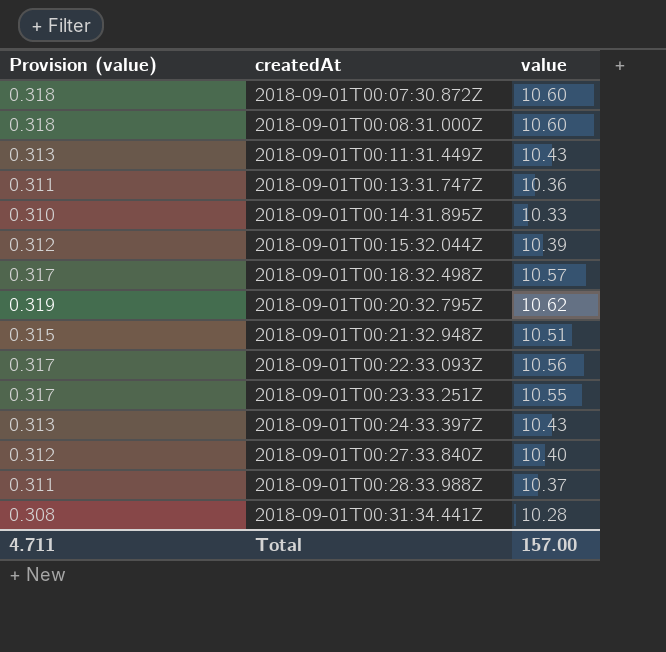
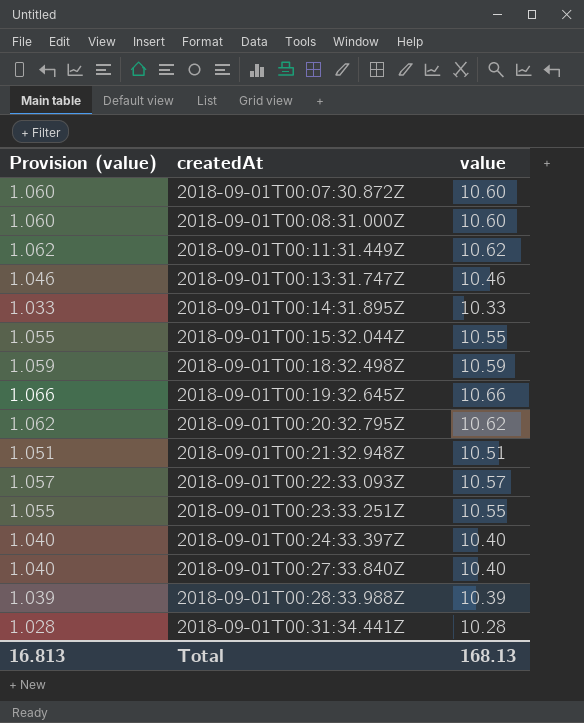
column Provision (value) | formula: [value] * 0.03 -> [value] * 0.1
2018-09-01T00:11:31.449Z | value: 10.43 -> 10.62
2018-09-01T00:13:31.747Z | value: 10.36 -> 10.46
2018-09-01T00:15:32.044Z | value: 10.39 -> 10.55
2018-09-01T00:18:32.498Z | value: 10.57 -> 10.59
row 2018-09-01T00:19:32.645Z: none -> 1.066 | 10.66
2018-09-01T00:22:33.093Z | value: 10.56 -> 10.57
2018-09-01T00:24:33.397Z | value: 10.43 -> 10.40
2018-09-01T00:28:33.988Z | value: 10.37 -> 10.39
Total | Provision (value): 4.711 -> 16.813
Total | value: 157.00 -> 168.13

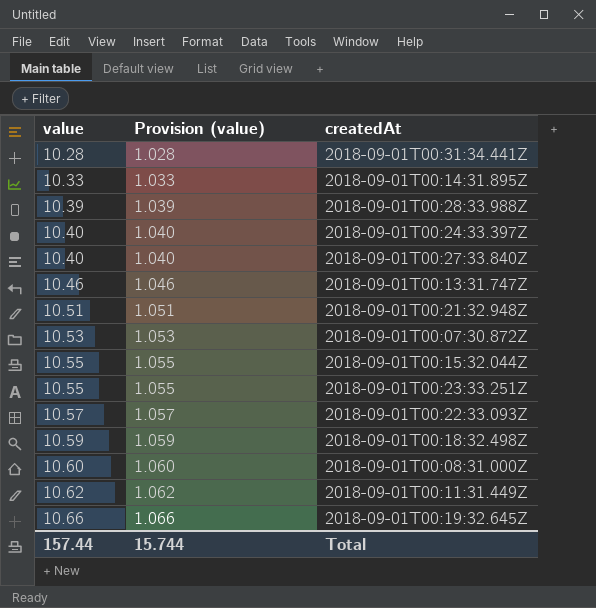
row order: createdAt ascending -> value ascending
column value | position: 3 -> 1
row 2018-09-01T00:20:32.795Z: 1.062 | 10.62 -> none
2018-09-01T00:07:30.872Z | value: 10.60 -> 10.53
2018-09-01T00:07:30.872Z | Provision (value): 1.060 -> 1.053
Total | value: 168.13 -> 157.44
Total | Provision (value): 16.813 -> 15.744

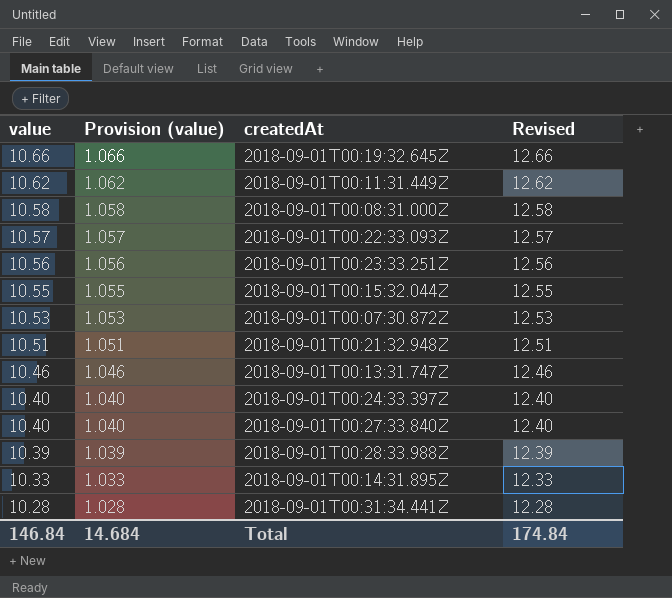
row order: value ascending -> value descending
column Revised | formula: none -> [value] + 2
row 2018-09-01T00:18:32.498Z: 10.59 | 1.059 -> none
2018-09-01T00:08:31.000Z | value: 10.60 -> 10.58
2018-09-01T00:08:31.000Z | Provision (value): 1.060 -> 1.058
2018-09-01T00:23:33.251Z | value: 10.55 -> 10.56
2018-09-01T00:23:33.251Z | Provision (value): 1.055 -> 1.056
Total | value: 157.44 -> 146.84
Total | Provision (value): 15.744 -> 14.684

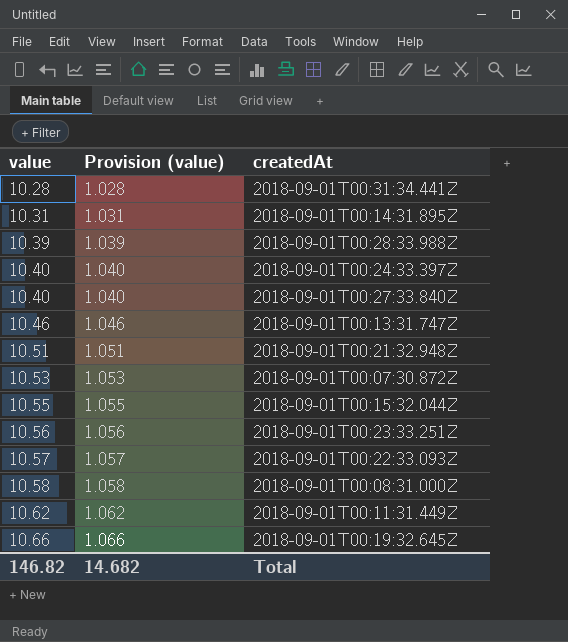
row order: value descending -> value ascending
column Revised | formula: [value] + 2 -> none
2018-09-01T00:14:31.895Z | value: 10.33 -> 10.31
2018-09-01T00:14:31.895Z | Provision (value): 1.033 -> 1.031
Total | value: 146.84 -> 146.82
Total | Provision (value): 14.684 -> 14.682

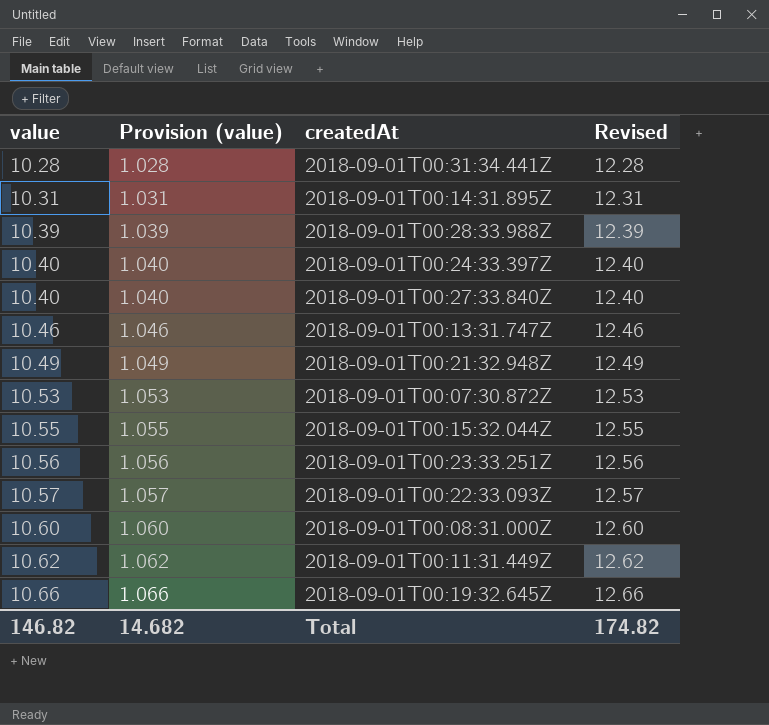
column Revised | formula: none -> [value] + 2
2018-09-01T00:21:32.948Z | value: 10.51 -> 10.49
2018-09-01T00:21:32.948Z | Provision (value): 1.051 -> 1.049
2018-09-01T00:08:31.000Z | value: 10.58 -> 10.60
2018-09-01T00:08:31.000Z | Provision (value): 1.058 -> 1.060

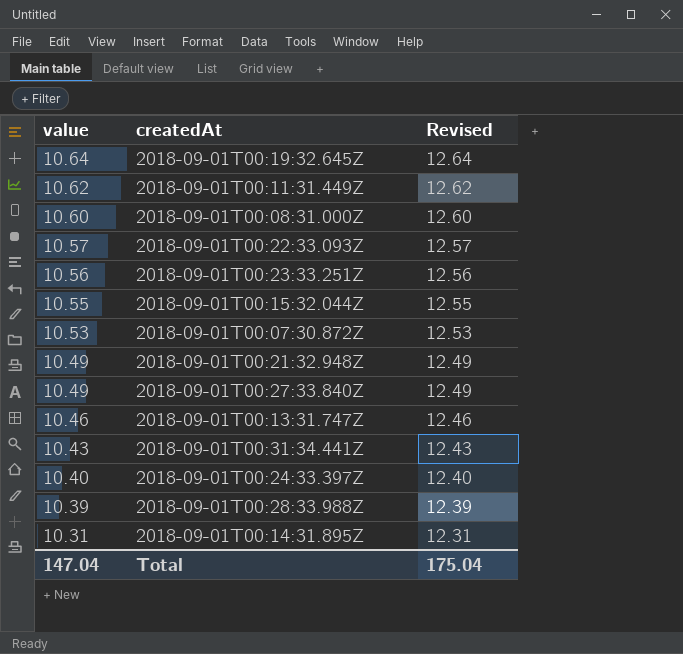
row order: value ascending -> value descending
column Provision (value) | formula: [value] * 0.1 -> none
2018-09-01T00:19:32.645Z | value: 10.66 -> 10.64
2018-09-01T00:19:32.645Z | Revised: 12.66 -> 12.64
2018-09-01T00:27:33.840Z | value: 10.40 -> 10.49
2018-09-01T00:27:33.840Z | Revised: 12.40 -> 12.49
2018-09-01T00:31:34.441Z | value: 10.28 -> 10.43
2018-09-01T00:31:34.441Z | Revised: 12.28 -> 12.43
Total | value: 146.82 -> 147.04
Total | Revised: 174.82 -> 175.04

